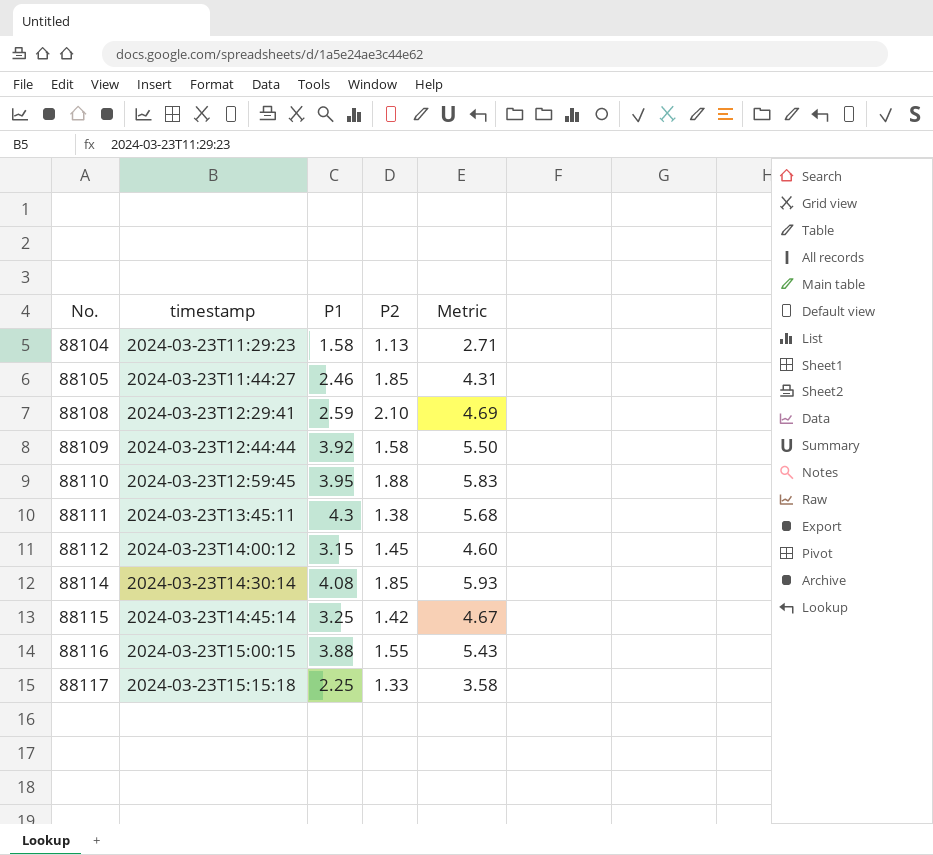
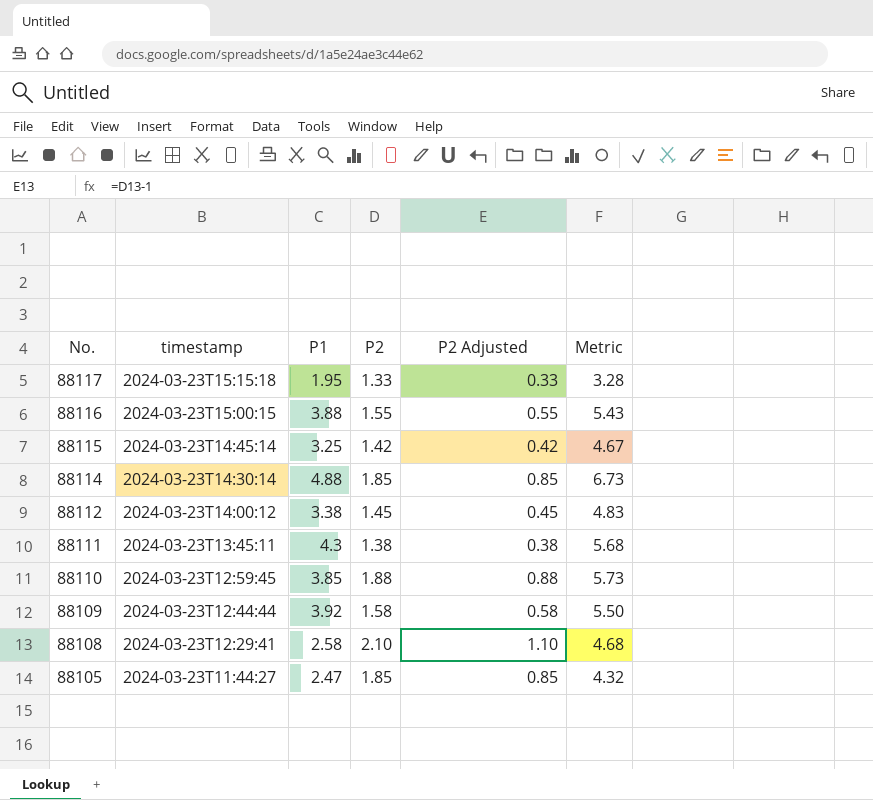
row order: No. ascending -> No. descending
column P2 Adjusted | formula: none -> [P2] - 1
row 88104: 2024-03-23T11:29:23 | 1.58 | 1.13 | 2.71 -> none
88117 | P1: 2.25 -> 1.95
88117 | Metric: 3.58 -> 3.28
88114 | P1: 4.08 -> 4.88
88114 | Metric: 5.93 -> 6.73
88112 | P1: 3.15 -> 3.38
88112 | Metric: 4.60 -> 4.83
88110 | P1: 3.95 -> 3.85
88110 | Metric: 5.83 -> 5.73
88108 | P1: 2.59 -> 2.58
88108 | Metric: 4.69 -> 4.68
88105 | P1: 2.46 -> 2.47
88105 | Metric: 4.31 -> 4.32

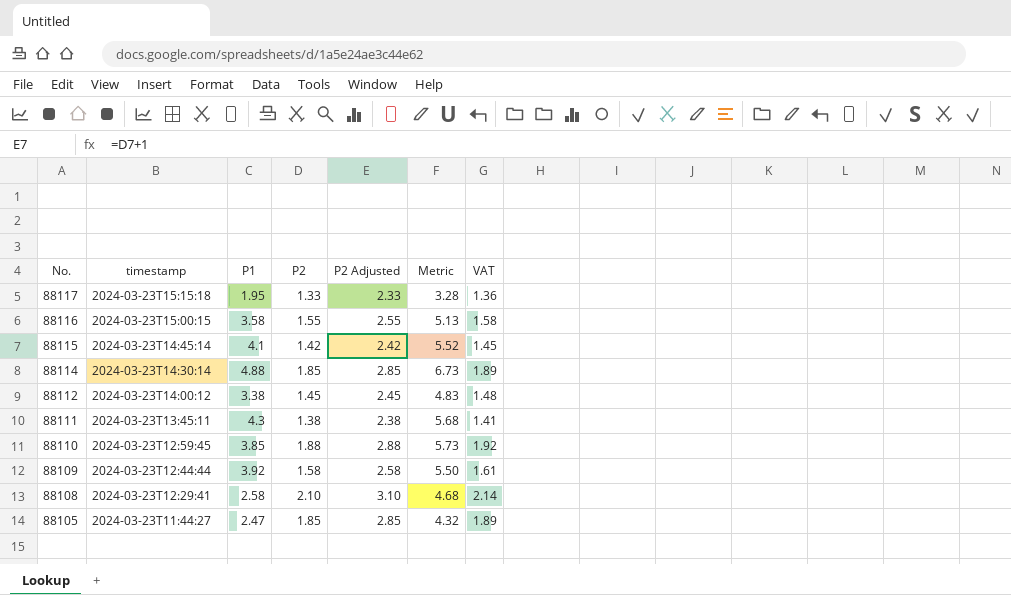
column P2 Adjusted | formula: [P2] - 1 -> [P2] + 1
column VAT | formula: none -> [P2] * 1.02
88116 | P1: 3.88 -> 3.58
88116 | Metric: 5.43 -> 5.13
88115 | P1: 3.25 -> 4.1
88115 | Metric: 4.67 -> 5.52

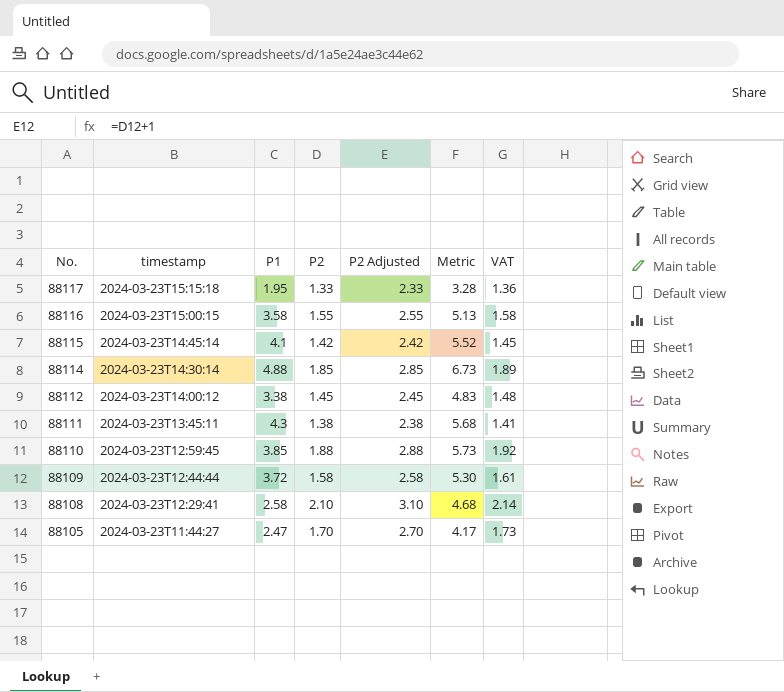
88109 | P1: 3.92 -> 3.72
88109 | Metric: 5.50 -> 5.30
88105 | P2: 1.85 -> 1.70
88105 | P2 Adjusted: 2.85 -> 2.70
88105 | Metric: 4.32 -> 4.17
88105 | VAT: 1.89 -> 1.73

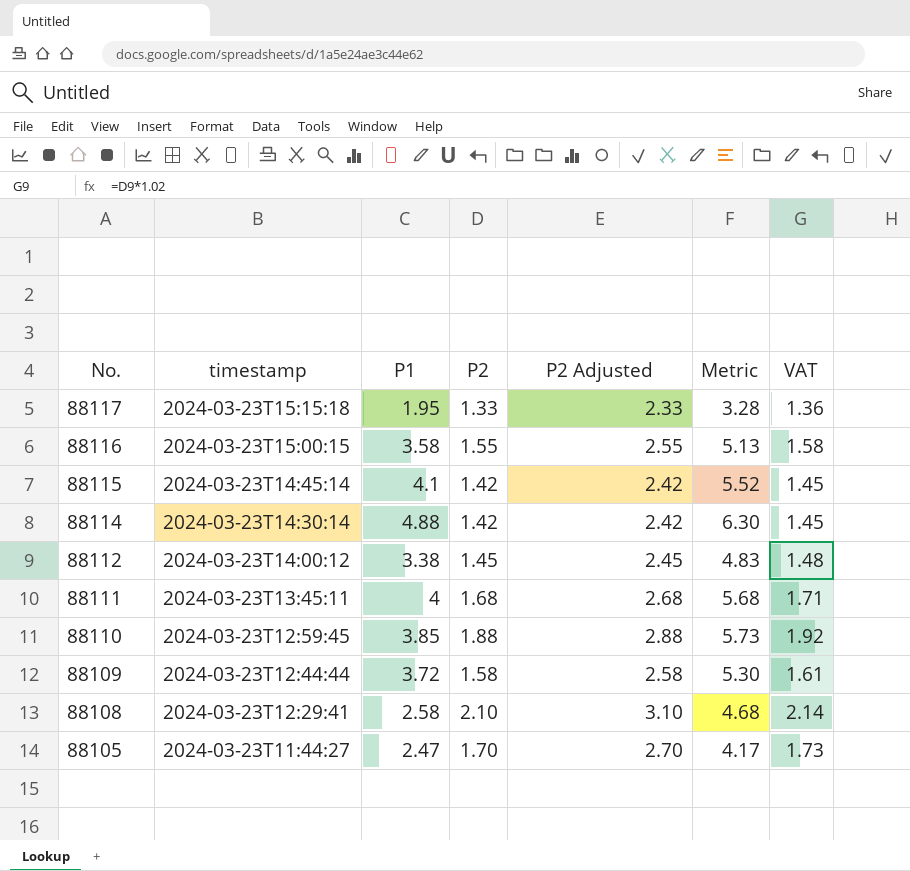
88114 | P2: 1.85 -> 1.42
88114 | P2 Adjusted: 2.85 -> 2.42
88114 | Metric: 6.73 -> 6.30
88114 | VAT: 1.89 -> 1.45
88111 | P1: 4.3 -> 4
88111 | P2: 1.38 -> 1.68
88111 | P2 Adjusted: 2.38 -> 2.68
88111 | VAT: 1.41 -> 1.71

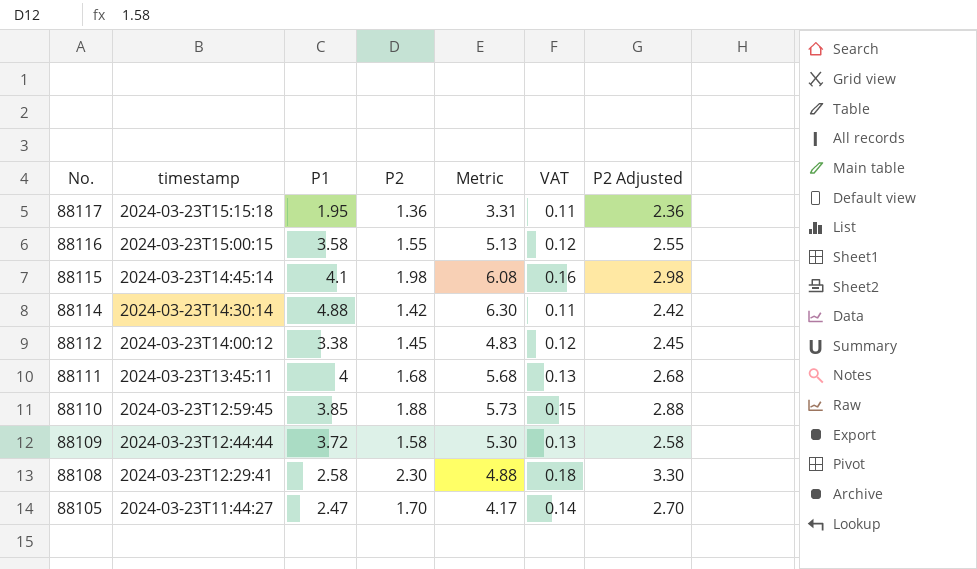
column VAT | formula: [P2] * 1.02 -> [P2] * 0.08
column P2 Adjusted | position: 5 -> 7
88117 | P2: 1.33 -> 1.36
88117 | Metric: 3.28 -> 3.31
88117 | P2 Adjusted: 2.33 -> 2.36
88115 | P2: 1.42 -> 1.98
88115 | Metric: 5.52 -> 6.08
88115 | P2 Adjusted: 2.42 -> 2.98
88108 | P2: 2.10 -> 2.30
88108 | Metric: 4.68 -> 4.88
88108 | P2 Adjusted: 3.10 -> 3.30

